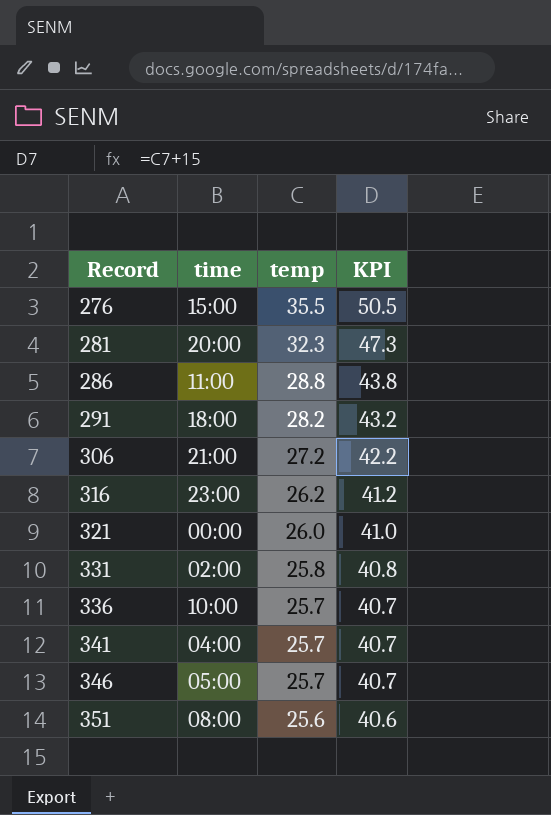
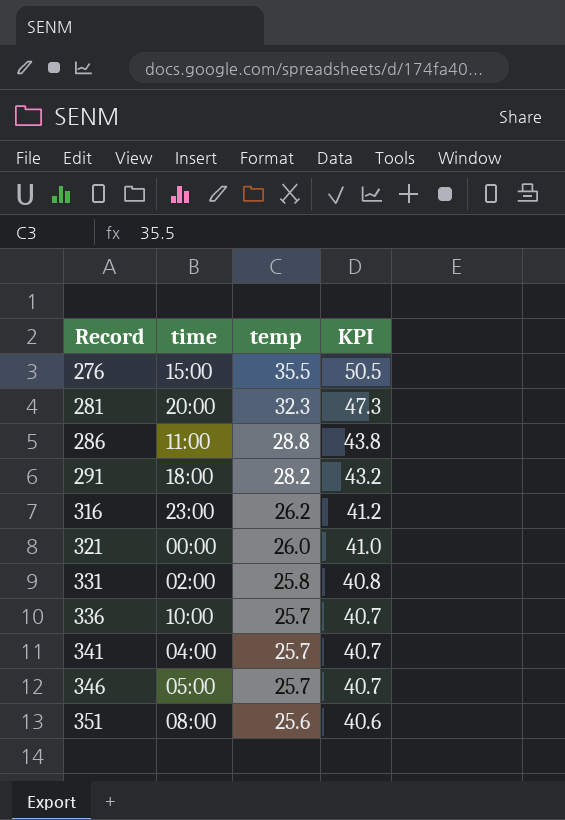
row 306: 21:00 | 27.2 | 42.2 -> none

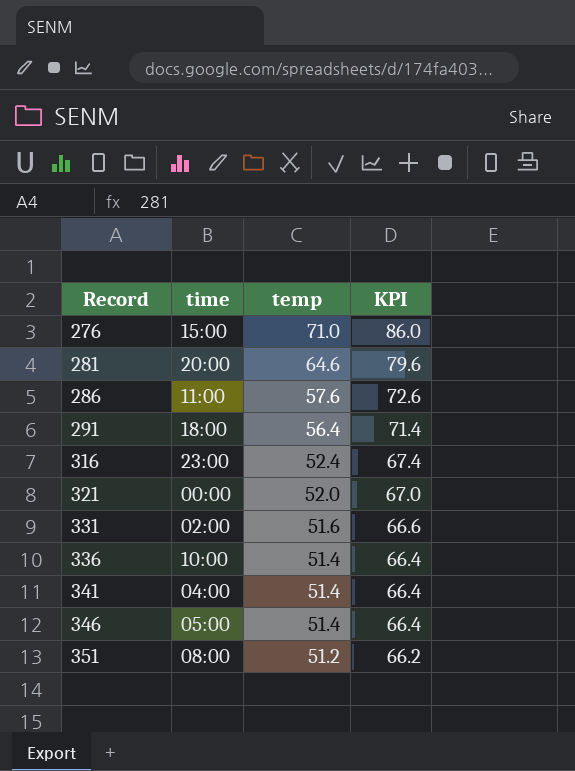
276 | temp: 35.5 -> 71.0
276 | KPI: 50.5 -> 86.0
281 | temp: 32.3 -> 64.6
281 | KPI: 47.3 -> 79.6
286 | temp: 28.8 -> 57.6
286 | KPI: 43.8 -> 72.6
291 | temp: 28.2 -> 56.4
291 | KPI: 43.2 -> 71.4
316 | temp: 26.2 -> 52.4
316 | KPI: 41.2 -> 67.4
321 | temp: 26.0 -> 52.0
321 | KPI: 41.0 -> 67.0
331 | temp: 25.8 -> 51.6
331 | KPI: 40.8 -> 66.6
336 | temp: 25.7 -> 51.4
336 | KPI: 40.7 -> 66.4
341 | temp: 25.7 -> 51.4
341 | KPI: 40.7 -> 66.4
346 | temp: 25.7 -> 51.4
346 | KPI: 40.7 -> 66.4
351 | temp: 25.6 -> 51.2
351 | KPI: 40.6 -> 66.2

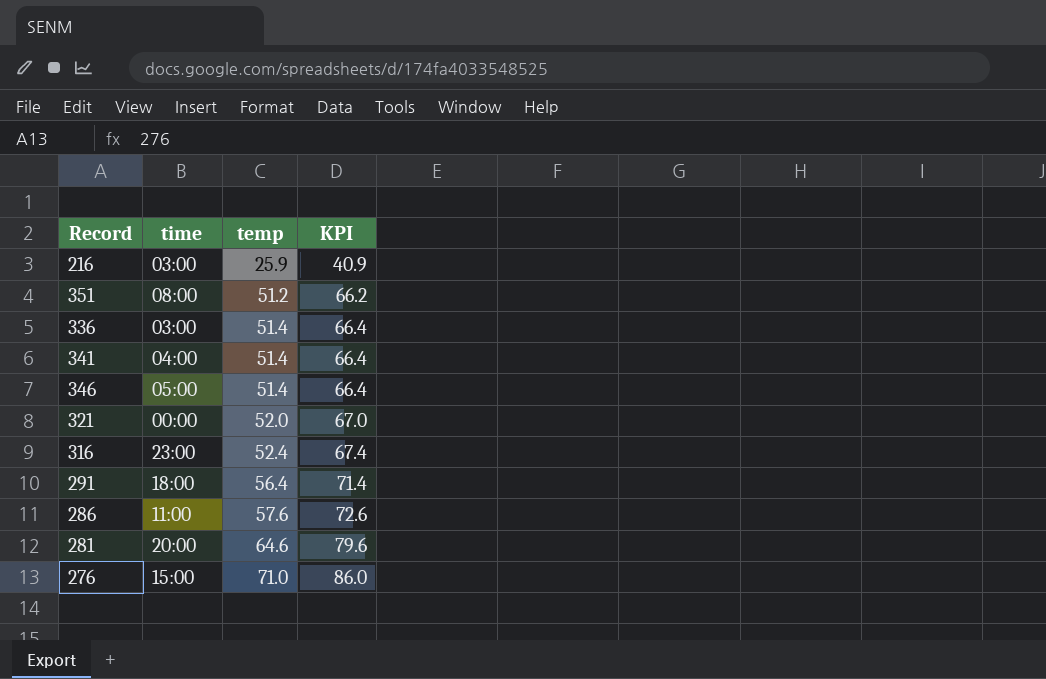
row order: Record ascending -> temp ascending
row 331: 02:00 | 51.6 | 66.6 -> none
row 216: none -> 03:00 | 25.9 | 40.9
336 | time: 10:00 -> 03:00

